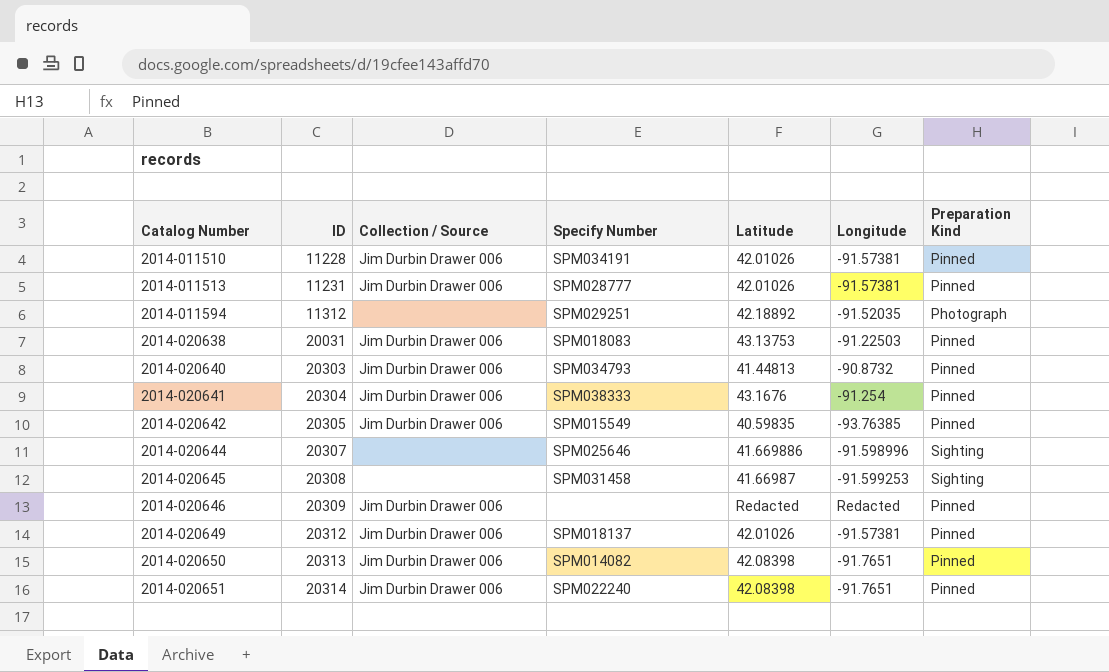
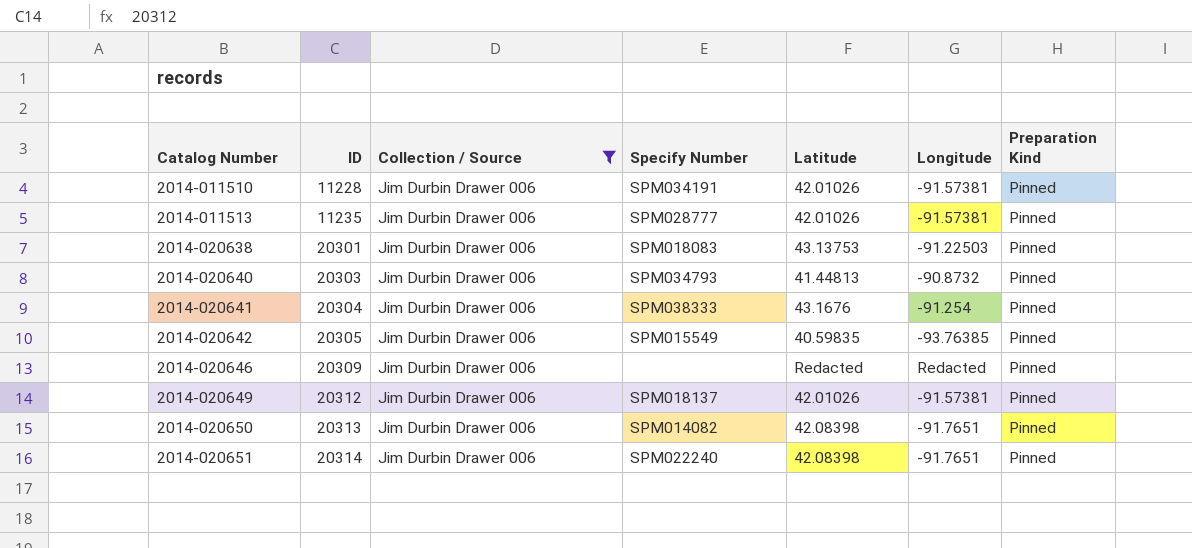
filter: none -> Collection / Source = Jim Durbin Drawer 006
2014-011513 | ID: 11231 -> 11235
2014-020638 | ID: 20031 -> 20301

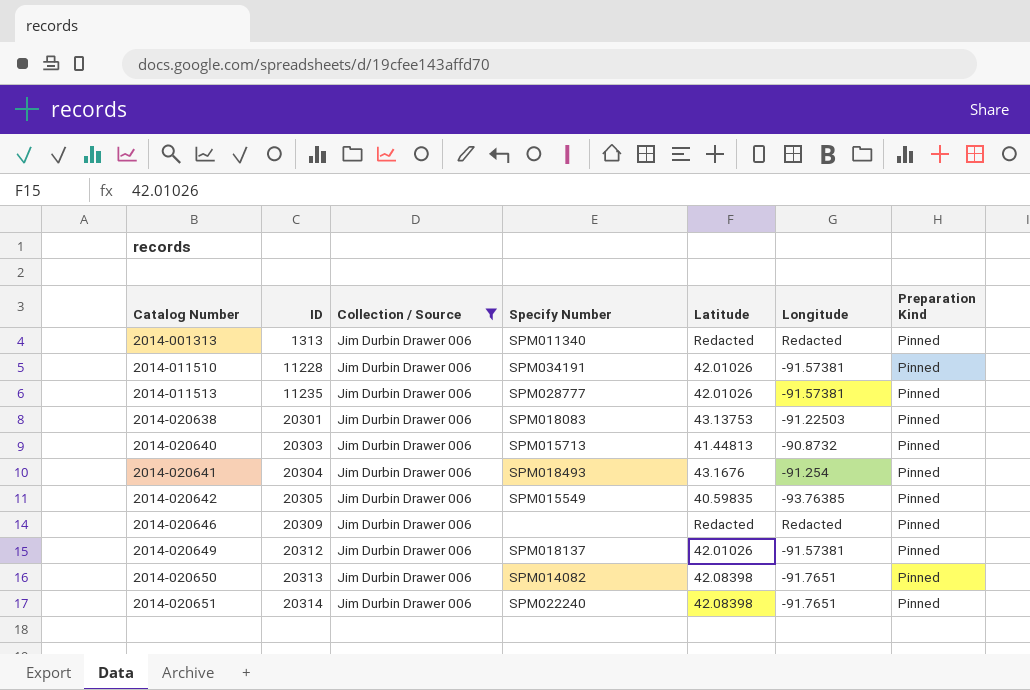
row 2014-001313: none -> 1313 | Jim Durbin Drawer 006 | SPM011340 | Redacted | Redacted | Pinned
2014-020640 | Specify Number: SPM034793 -> SPM015713
2014-020641 | Specify Number: SPM038333 -> SPM018493

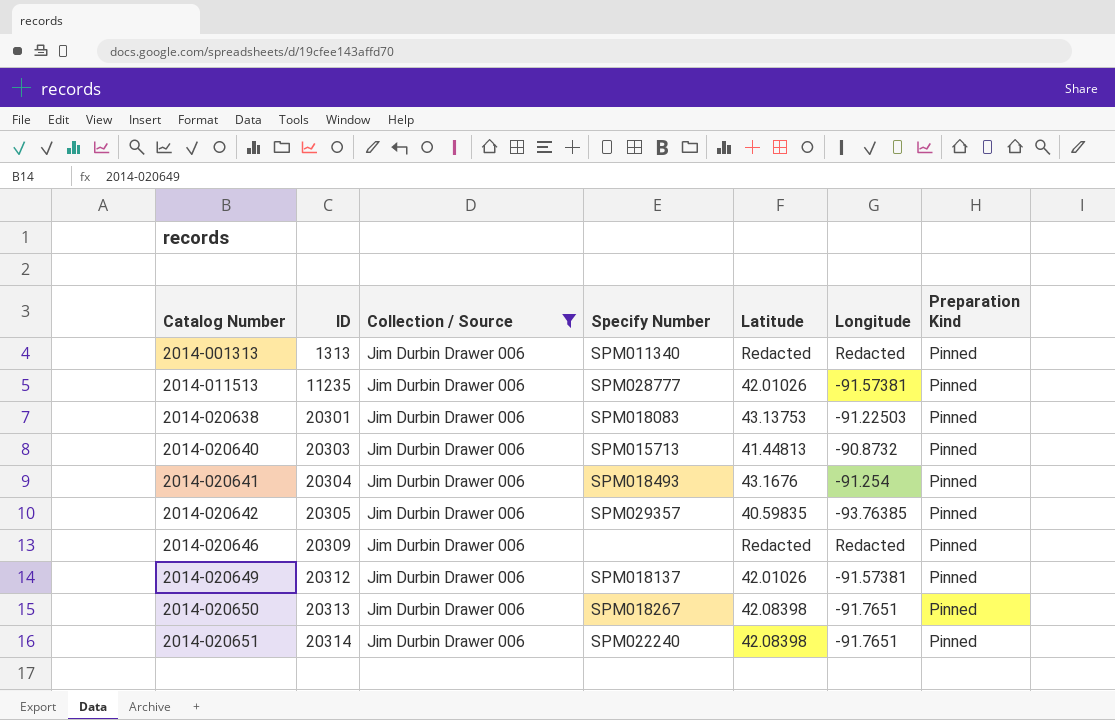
row 2014-011510: 11228 | Jim Durbin Drawer 006 | SPM034191 | 42.01026 | -91.57381 | Pinned -> none
2014-020642 | Specify Number: SPM015549 -> SPM029357
2014-020650 | Specify Number: SPM014082 -> SPM018267

